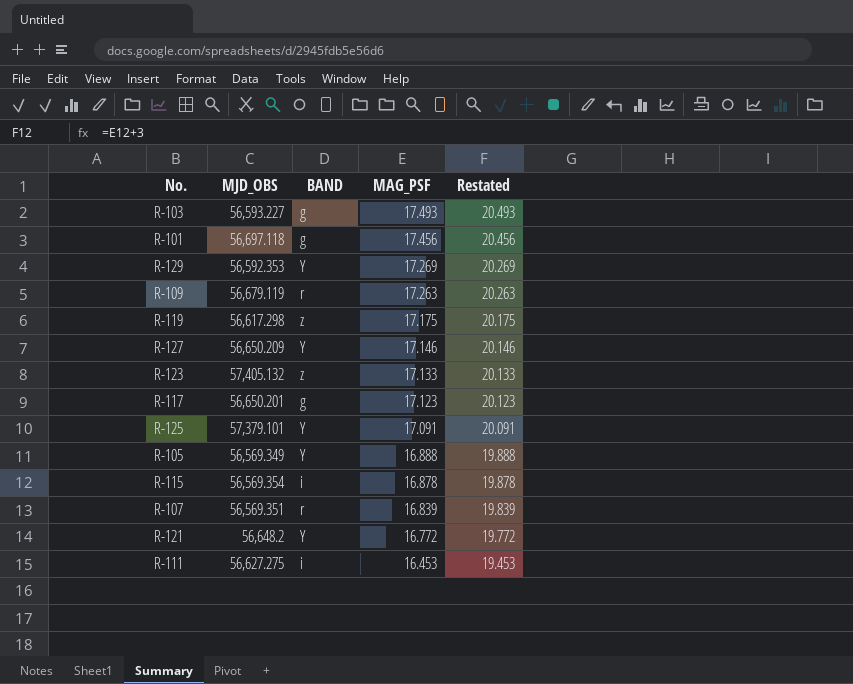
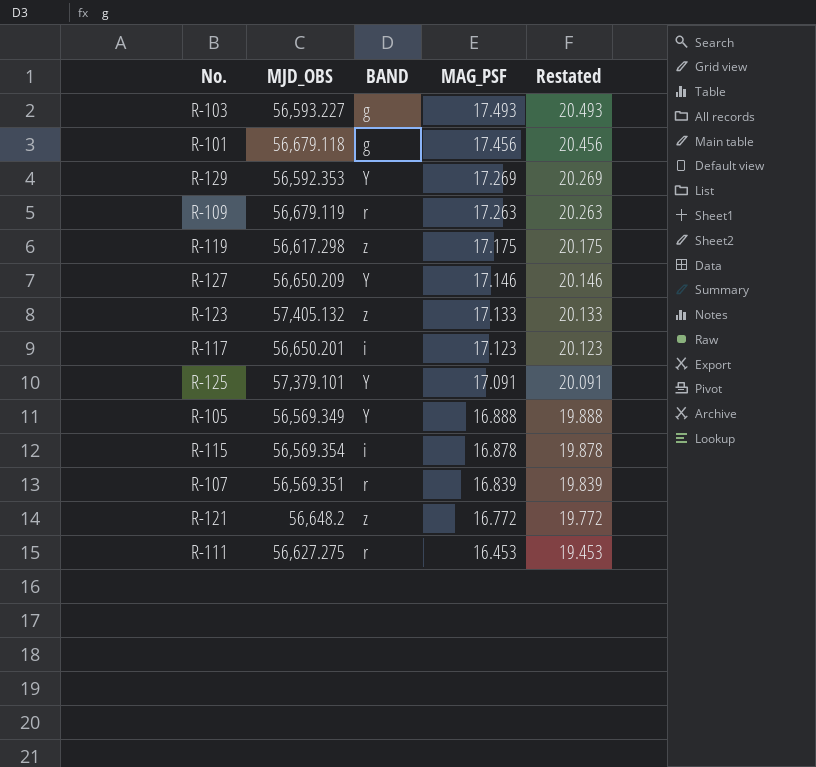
R-101 | MJD_OBS: 56,697.118 -> 56,679.118
R-117 | BAND: g -> i
R-121 | BAND: Y -> z
R-111 | BAND: i -> r

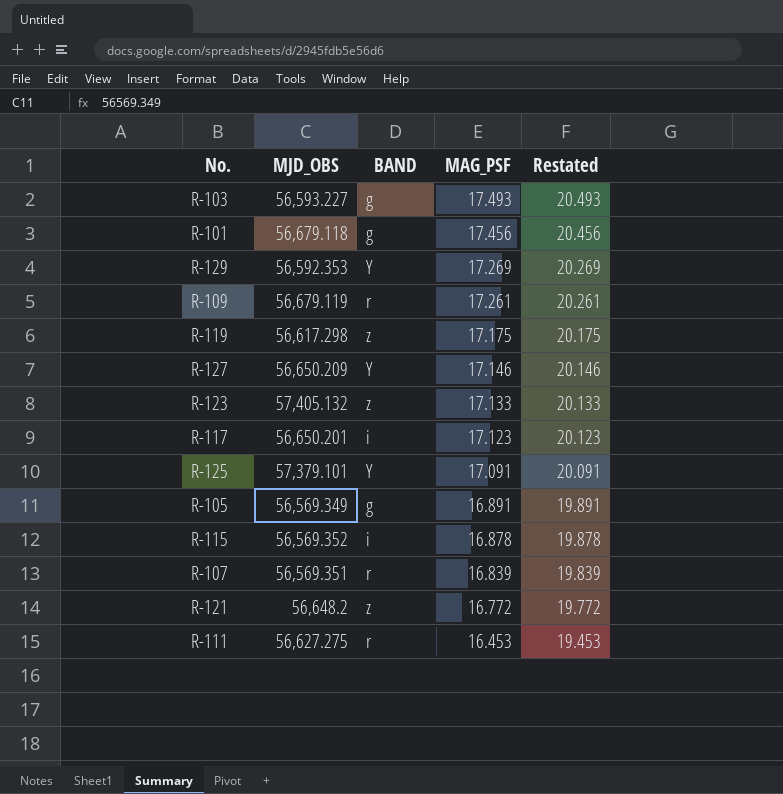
R-109 | MAG_PSF: 17.263 -> 17.261
R-109 | Restated: 20.263 -> 20.261
R-105 | BAND: Y -> g
R-105 | MAG_PSF: 16.888 -> 16.891
R-105 | Restated: 19.888 -> 19.891
R-115 | MJD_OBS: 56,569.354 -> 56,569.352

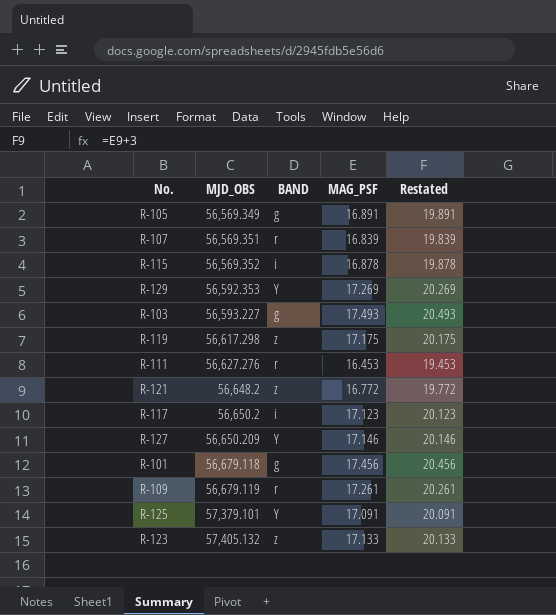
row order: MAG_PSF descending -> MJD_OBS ascending
R-111 | MJD_OBS: 56,627.275 -> 56,627.276
R-117 | MJD_OBS: 56,650.201 -> 56,650.2

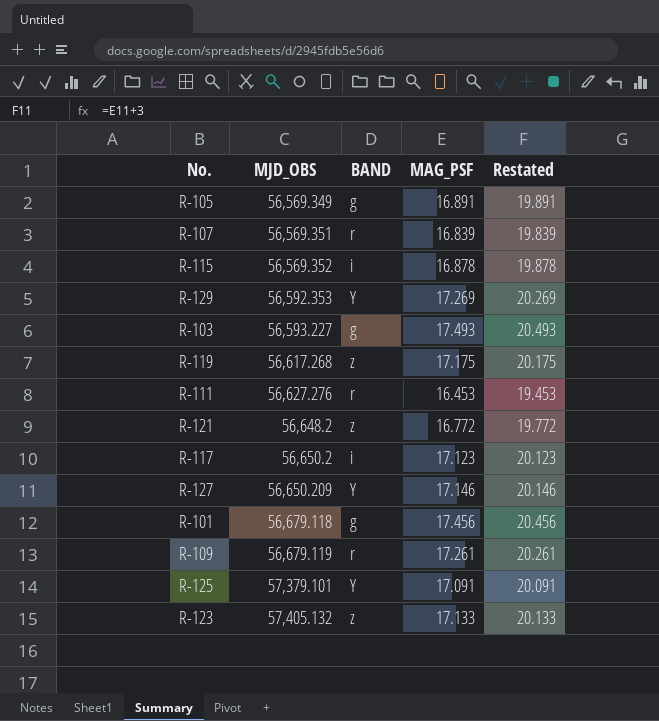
R-119 | MJD_OBS: 56,617.298 -> 56,617.268

